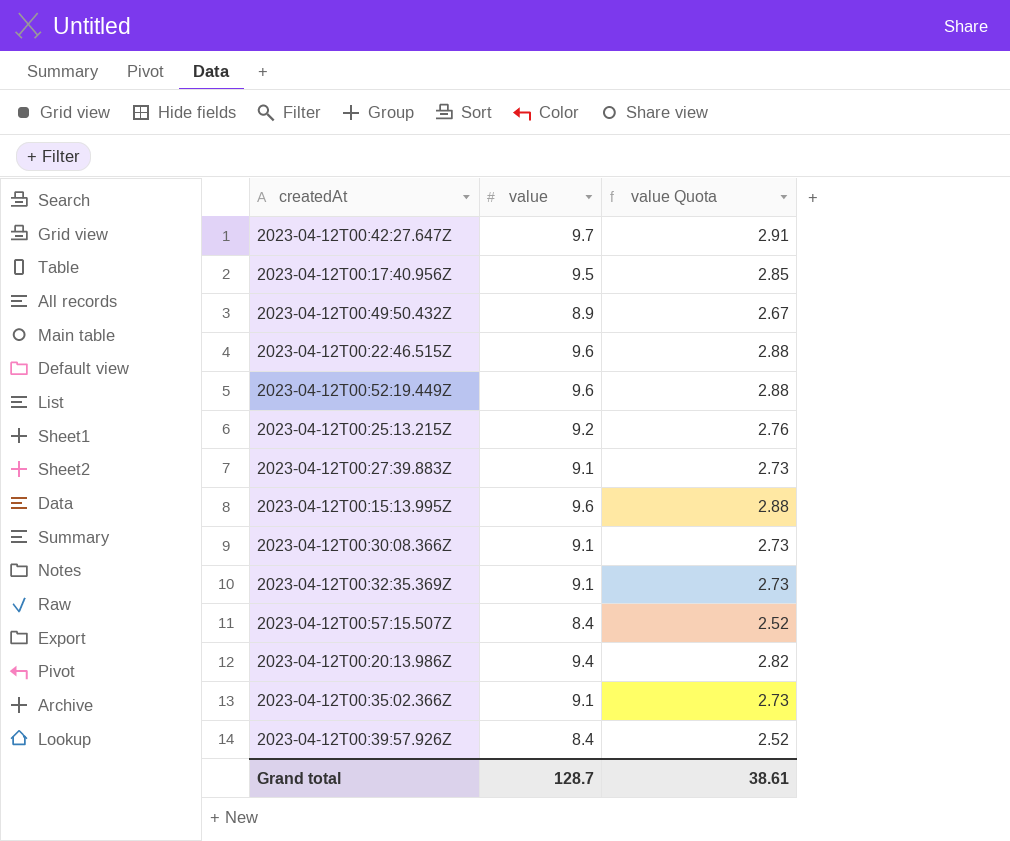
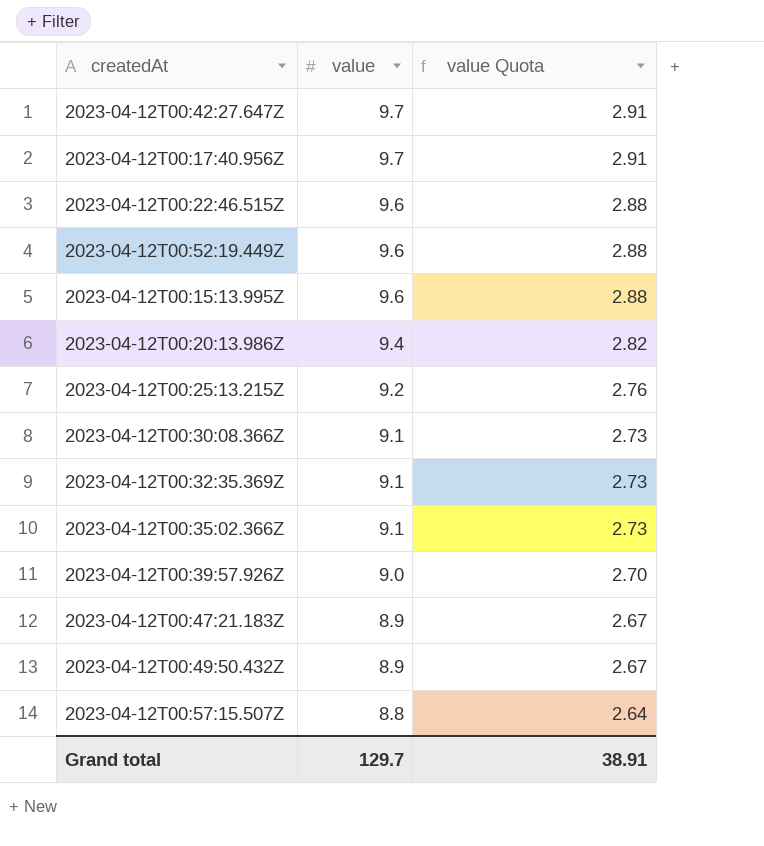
row order: none -> value descending
row 2023-04-12T00:27:39.883Z: 9.1 | 2.73 -> none
2023-04-12T00:17:40.956Z | value: 9.5 -> 9.7
2023-04-12T00:17:40.956Z | value Quota: 2.85 -> 2.91
2023-04-12T00:39:57.926Z | value: 8.4 -> 9.0
2023-04-12T00:39:57.926Z | value Quota: 2.52 -> 2.70
row 2023-04-12T00:47:21.183Z: none -> 8.9 | 2.67
2023-04-12T00:57:15.507Z | value: 8.4 -> 8.8
2023-04-12T00:57:15.507Z | value Quota: 2.52 -> 2.64
Grand total | value: 128.7 -> 129.7
Grand total | value Quota: 38.61 -> 38.91

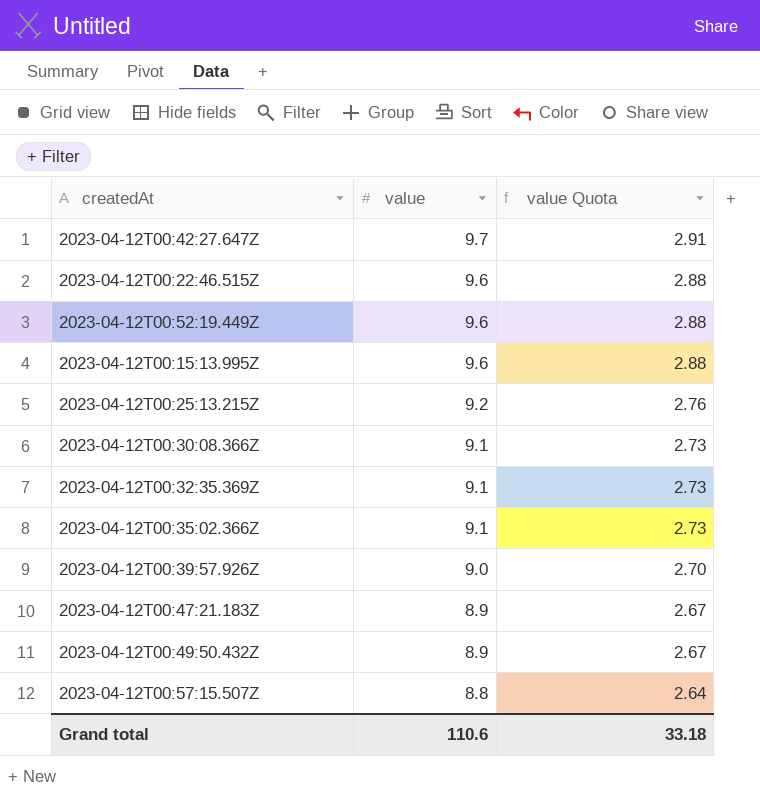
row 2023-04-12T00:17:40.956Z: 9.7 | 2.91 -> none
row 2023-04-12T00:20:13.986Z: 9.4 | 2.82 -> none
Grand total | value: 129.7 -> 110.6
Grand total | value Quota: 38.91 -> 33.18

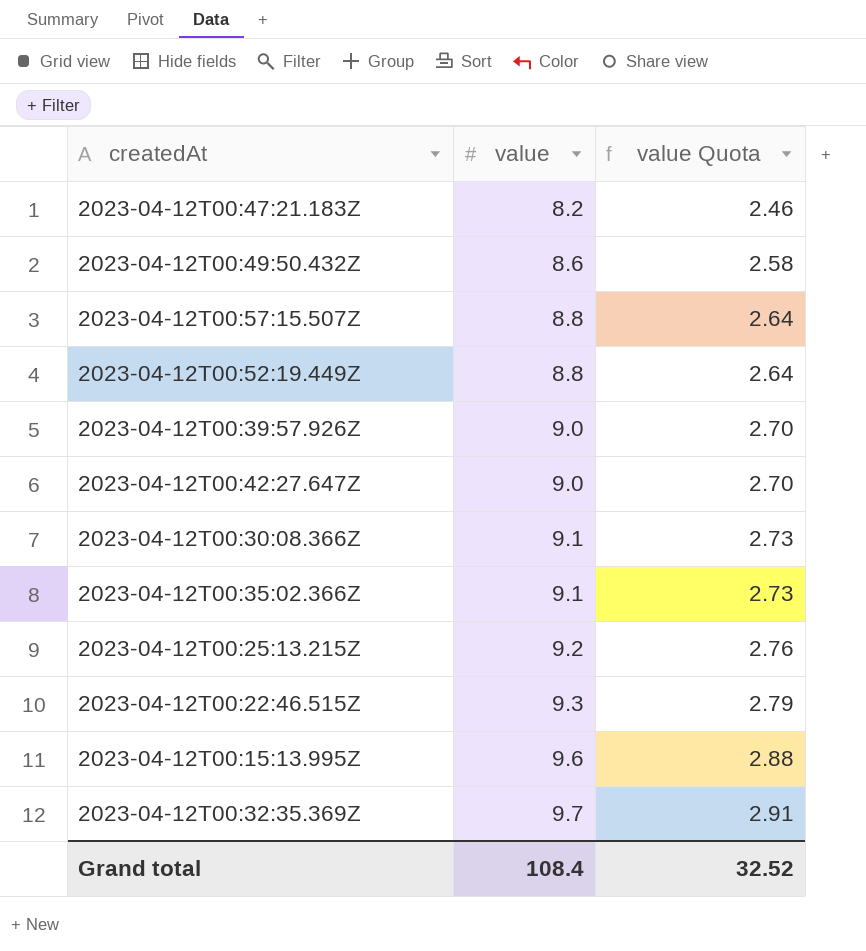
row order: value descending -> value ascending
2023-04-12T00:47:21.183Z | value: 8.9 -> 8.2
2023-04-12T00:47:21.183Z | value Quota: 2.67 -> 2.46
2023-04-12T00:49:50.432Z | value: 8.9 -> 8.6
2023-04-12T00:49:50.432Z | value Quota: 2.67 -> 2.58
2023-04-12T00:52:19.449Z | value: 9.6 -> 8.8
2023-04-12T00:52:19.449Z | value Quota: 2.88 -> 2.64
2023-04-12T00:42:27.647Z | value: 9.7 -> 9.0
2023-04-12T00:42:27.647Z | value Quota: 2.91 -> 2.70
2023-04-12T00:22:46.515Z | value: 9.6 -> 9.3
2023-04-12T00:22:46.515Z | value Quota: 2.88 -> 2.79
2023-04-12T00:32:35.369Z | value: 9.1 -> 9.7
2023-04-12T00:32:35.369Z | value Quota: 2.73 -> 2.91
Grand total | value: 110.6 -> 108.4
Grand total | value Quota: 33.18 -> 32.52

